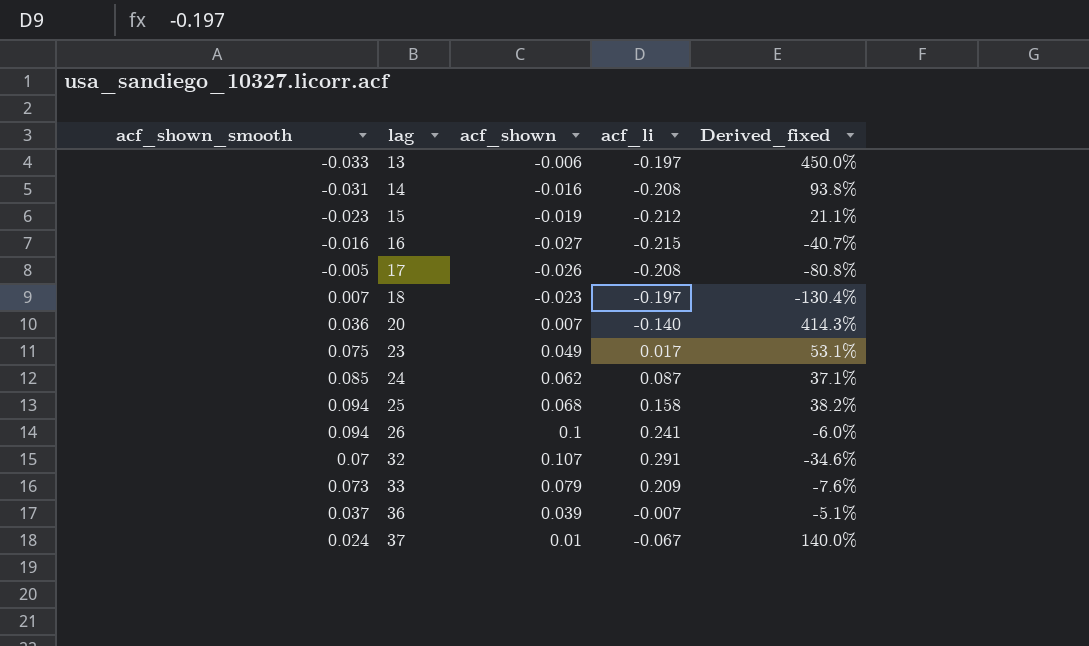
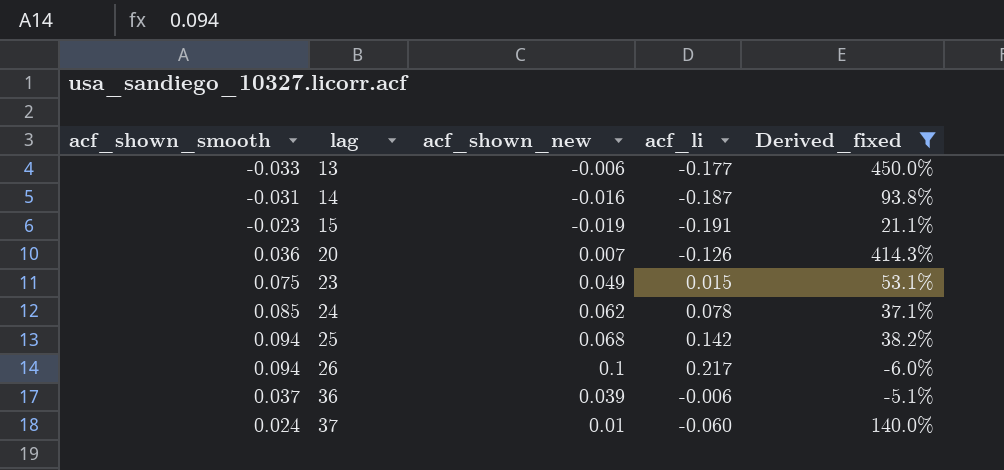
filter: none -> Derived_fixed >= -6.0%
column name: acf_shown -> acf_shown_new
13 | acf_li: -0.197 -> -0.177
14 | acf_li: -0.208 -> -0.187
15 | acf_li: -0.212 -> -0.191
20 | acf_li: -0.140 -> -0.126
23 | acf_li: 0.017 -> 0.015
24 | acf_li: 0.087 -> 0.078
25 | acf_li: 0.158 -> 0.142
26 | acf_li: 0.241 -> 0.217
36 | acf_li: -0.007 -> -0.006
37 | acf_li: -0.067 -> -0.060

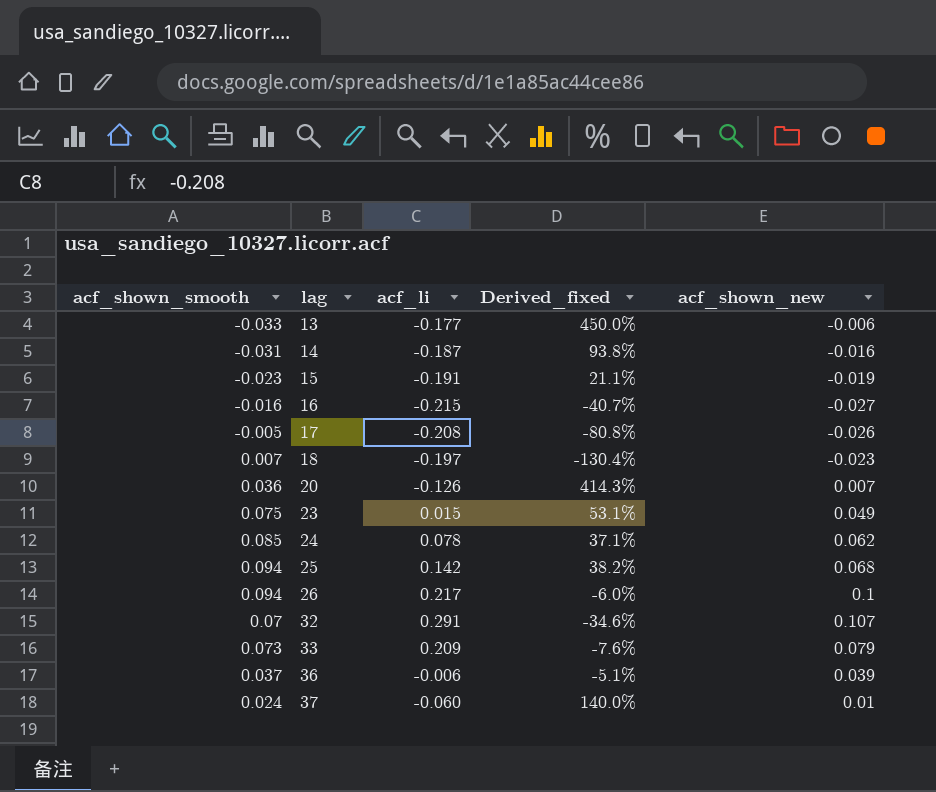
filter: Derived_fixed >= -6.0% -> none
column acf_shown_new | position: 3 -> 5

